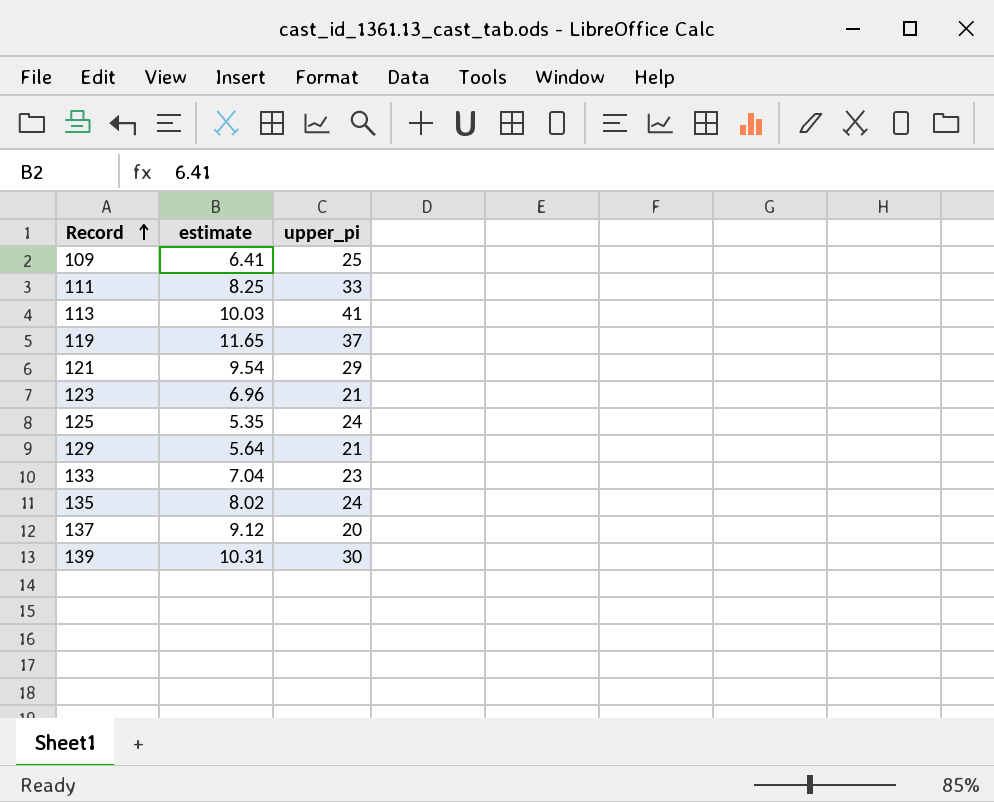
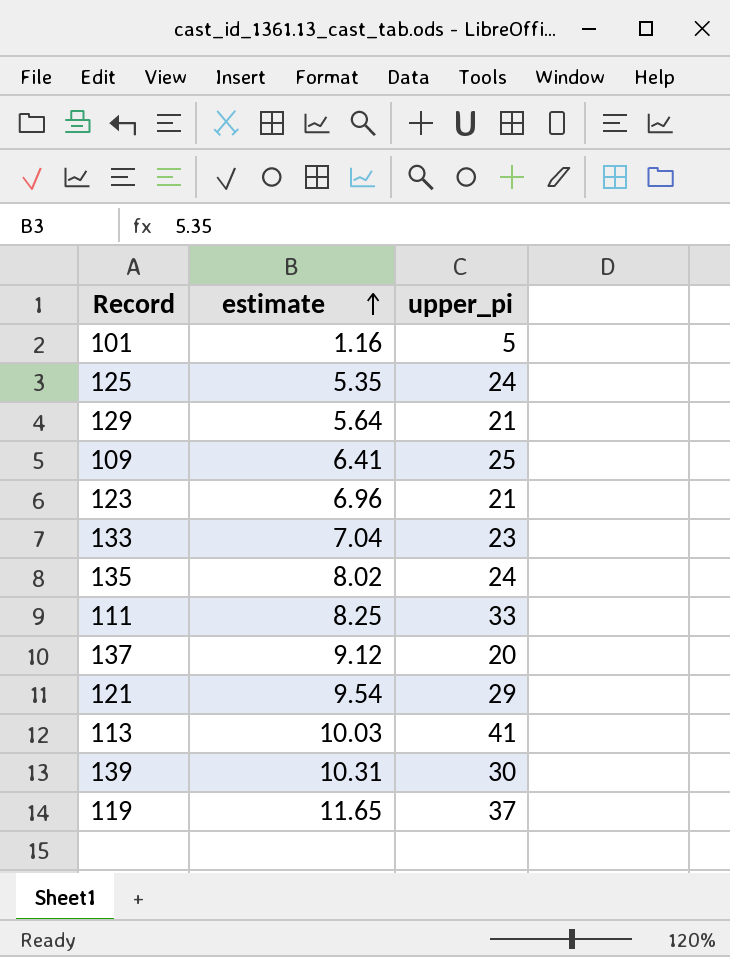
row order: Record ascending -> estimate ascending
row 101: none -> 1.16 | 5

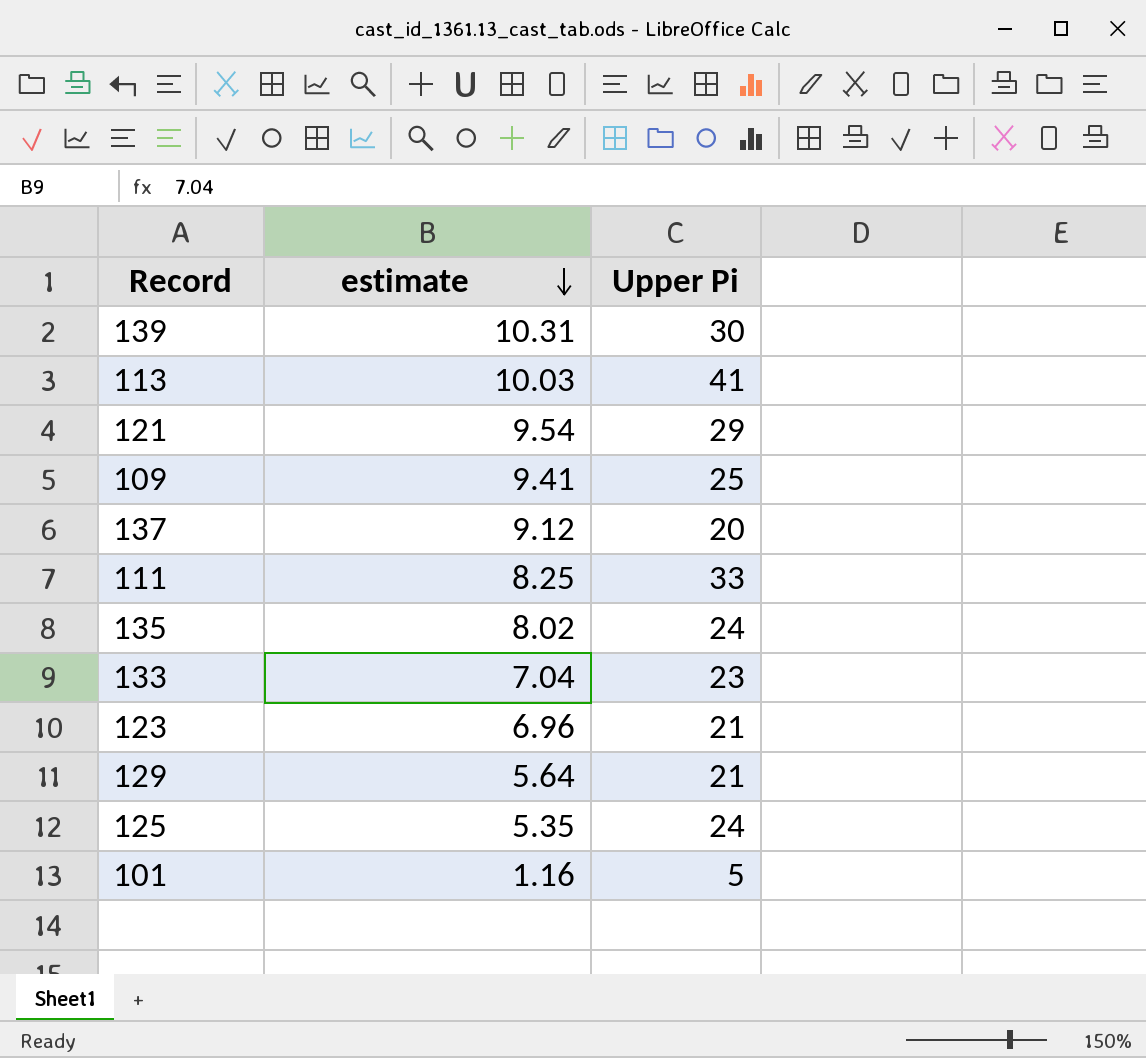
row order: estimate ascending -> estimate descending
column name: upper_pi -> Upper Pi
row 119: 11.65 | 37 -> none
109 | estimate: 6.41 -> 9.41

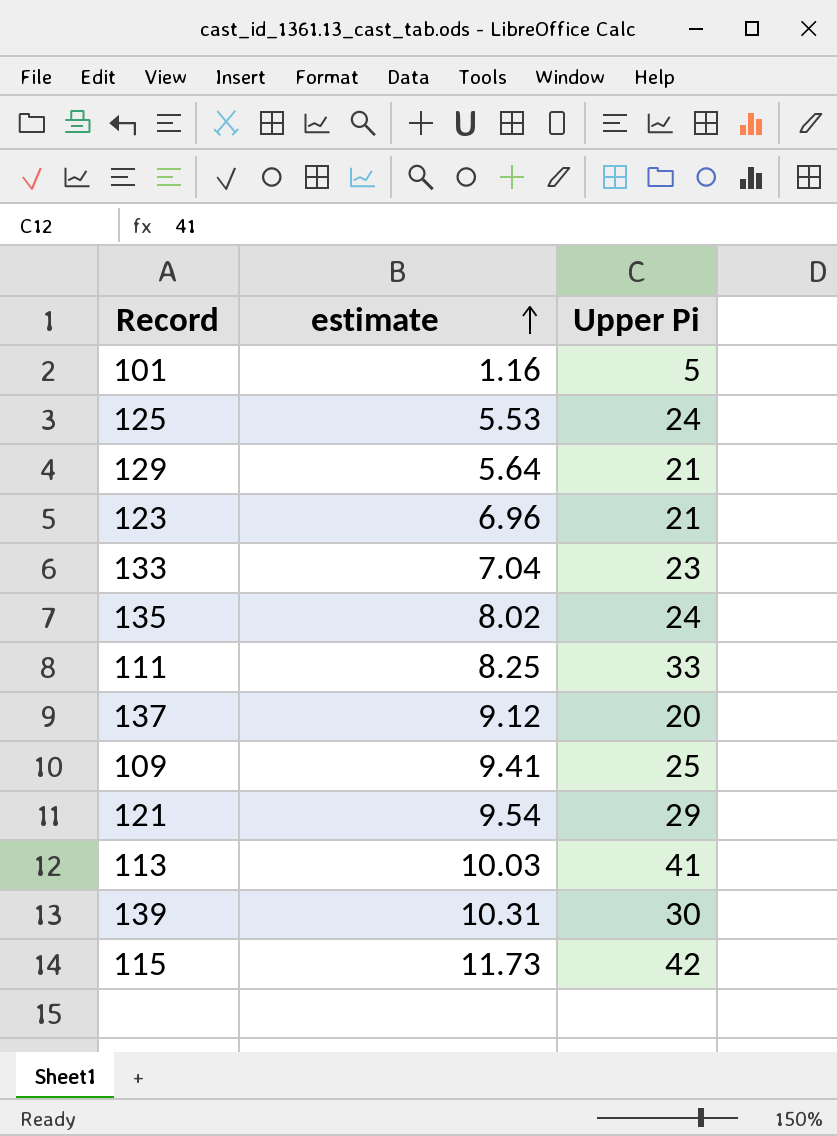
row order: estimate descending -> estimate ascending
125 | estimate: 5.35 -> 5.53
row 115: none -> 11.73 | 42

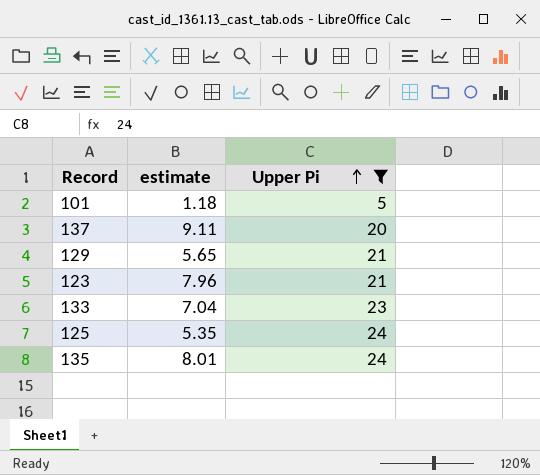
filter: none -> Upper Pi <= 24
row order: estimate ascending -> Upper Pi ascending
101 | estimate: 1.16 -> 1.18
137 | estimate: 9.12 -> 9.11
129 | estimate: 5.64 -> 5.65
123 | estimate: 6.96 -> 7.96
125 | estimate: 5.53 -> 5.35
135 | estimate: 8.02 -> 8.01

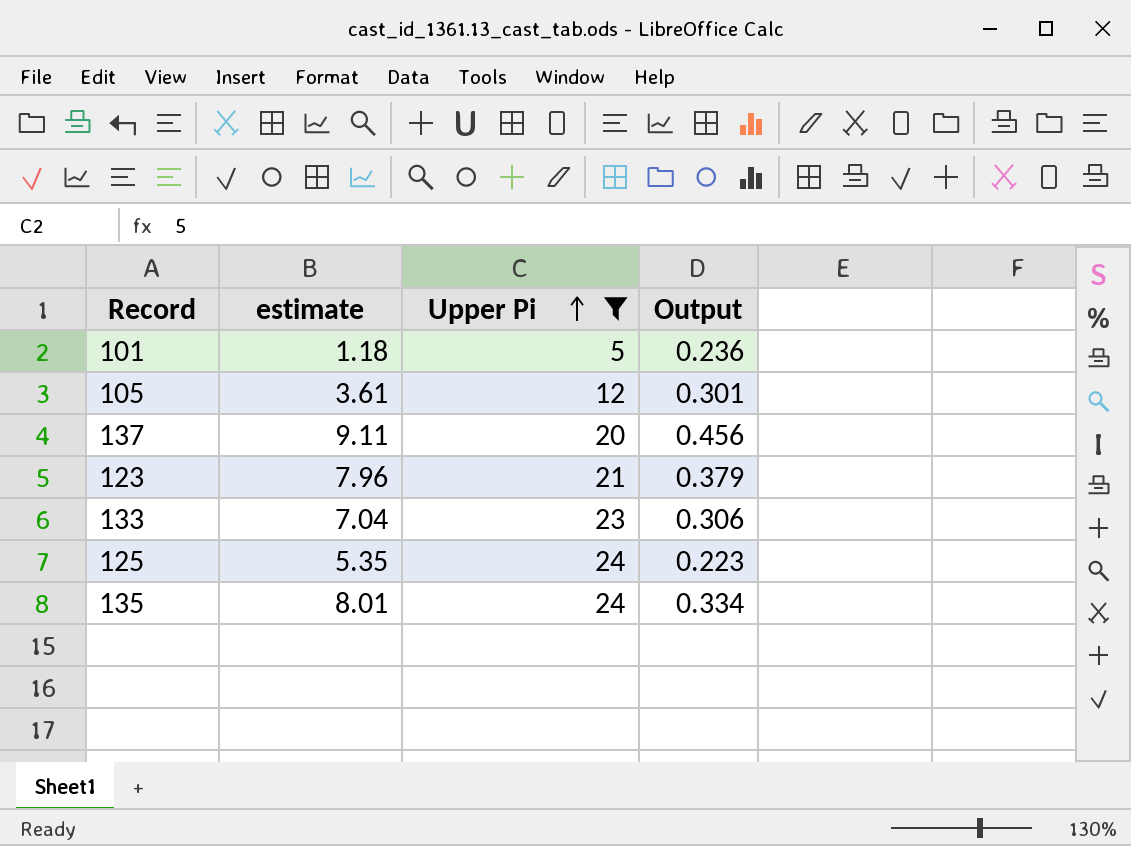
column Output | formula: none -> [estimate] / [Upper Pi]
row 129: 5.65 | 21 -> none
row 105: none -> 3.61 | 12 | 0.301

